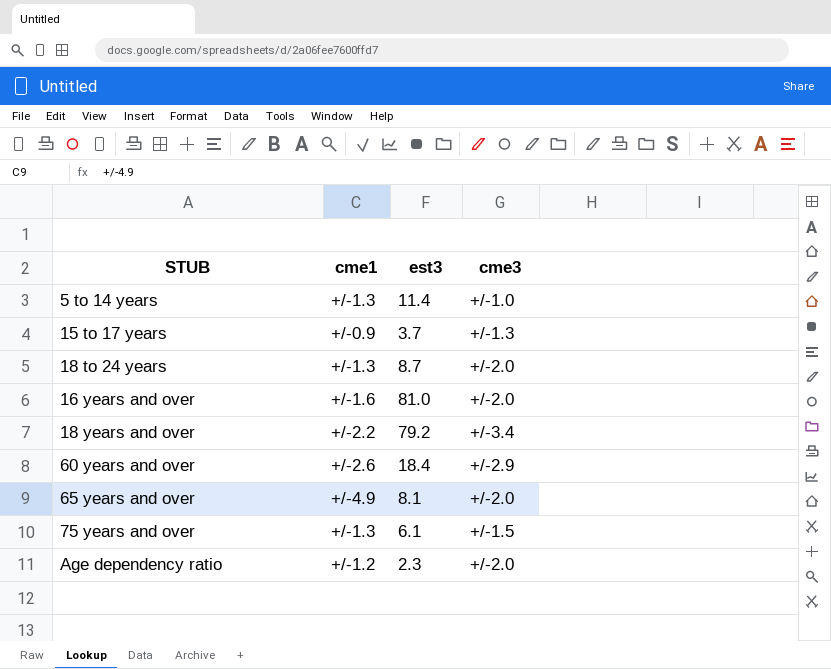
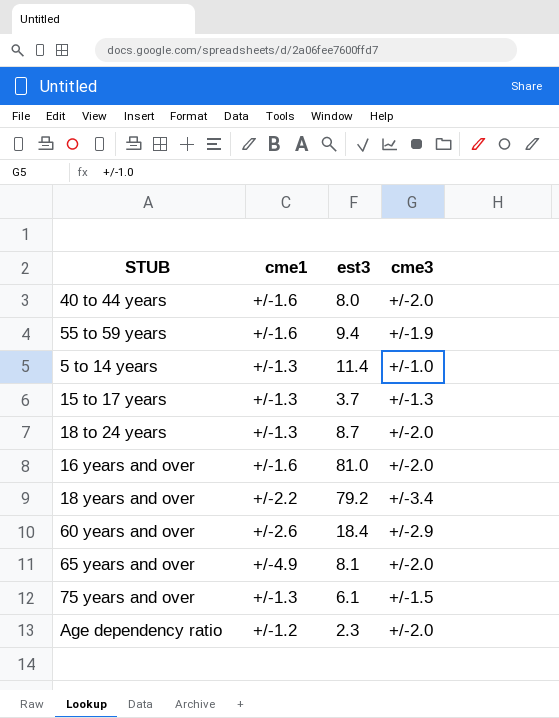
row 40 to 44 years: none -> +/-1.6 | 8.0 | +/-2.0
row 55 to 59 years: none -> +/-1.6 | 9.4 | +/-1.9
15 to 17 years | cme1: +/-0.9 -> +/-1.3

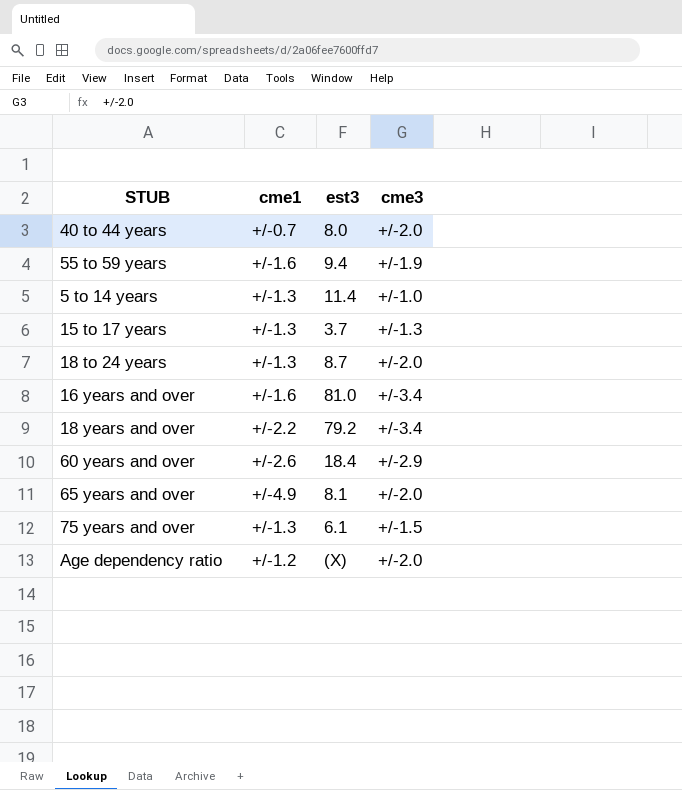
40 to 44 years | cme1: +/-1.6 -> +/-0.7
16 years and over | cme3: +/-2.0 -> +/-3.4
Age dependency ratio | est3: 2.3 -> (X)

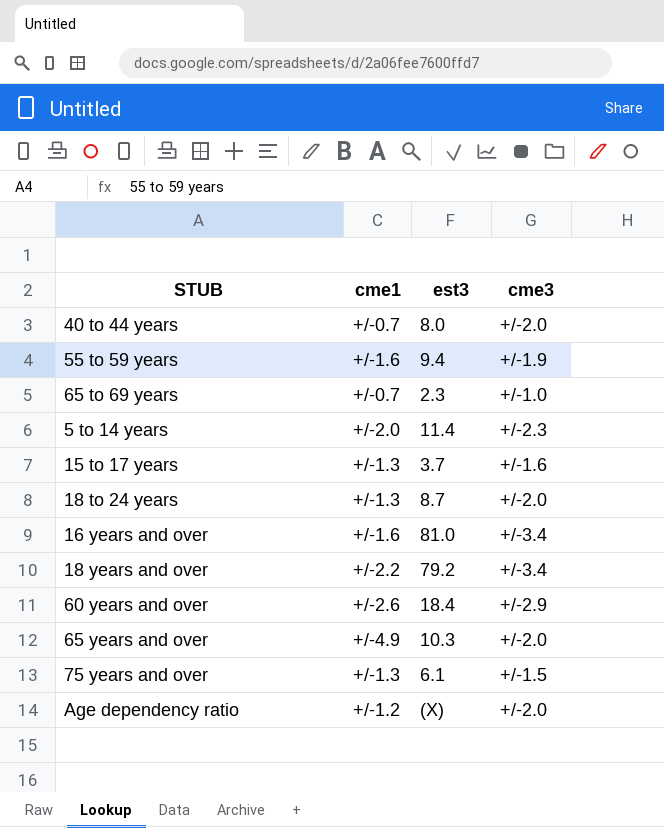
row 65 to 69 years: none -> +/-0.7 | 2.3 | +/-1.0
5 to 14 years | cme1: +/-1.3 -> +/-2.0
5 to 14 years | cme3: +/-1.0 -> +/-2.3
15 to 17 years | cme3: +/-1.3 -> +/-1.6
65 years and over | est3: 8.1 -> 10.3

